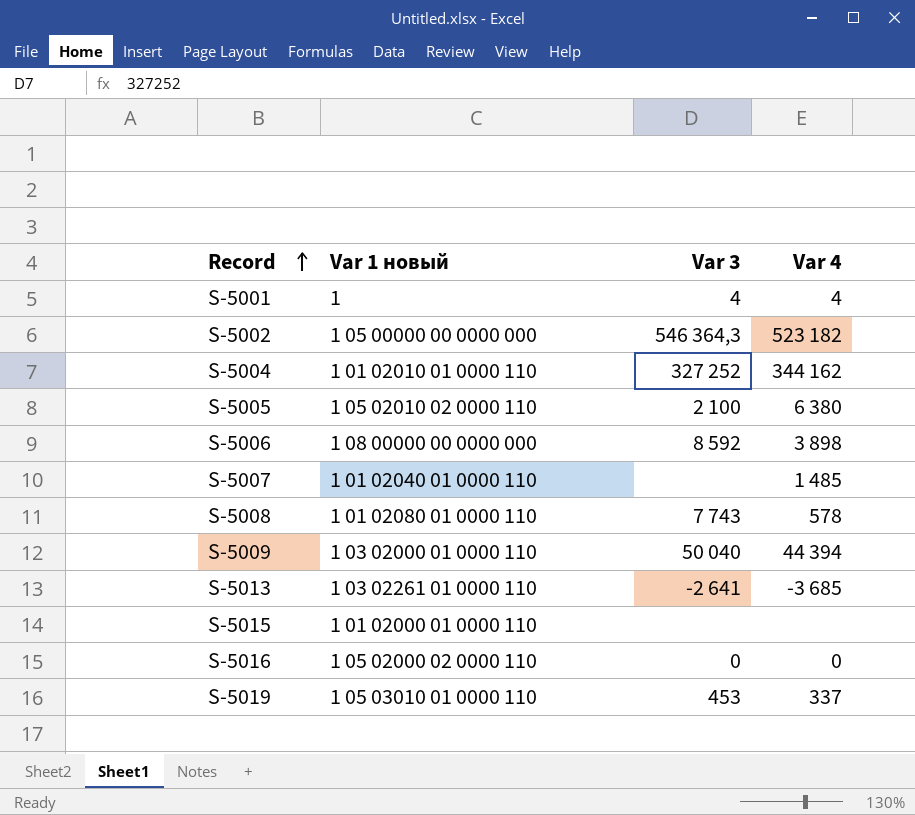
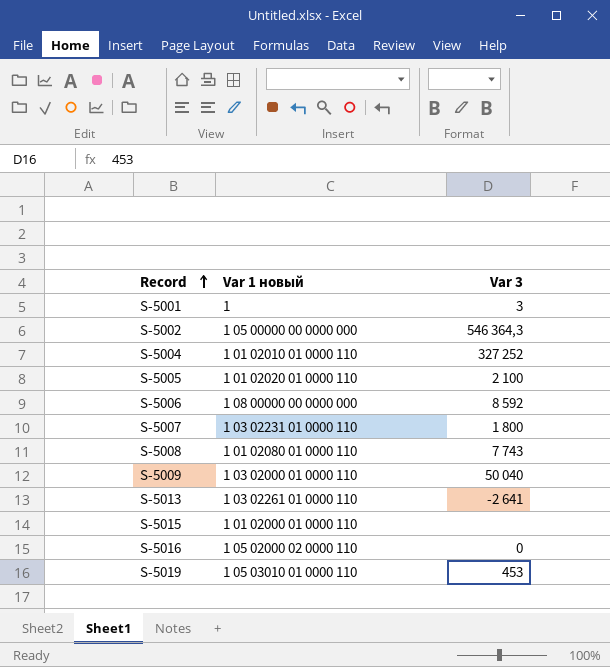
column Var 4 | position: 4 -> none
S-5001 | Var 3: 4 -> 3
S-5005 | Var 1 новый: 1 05 02010 02 0000 110 -> 1 01 02020 01 0000 110
S-5007 | Var 1 новый: 1 01 02040 01 0000 110 -> 1 03 02231 01 0000 110
S-5007 | Var 3: none -> 1 800

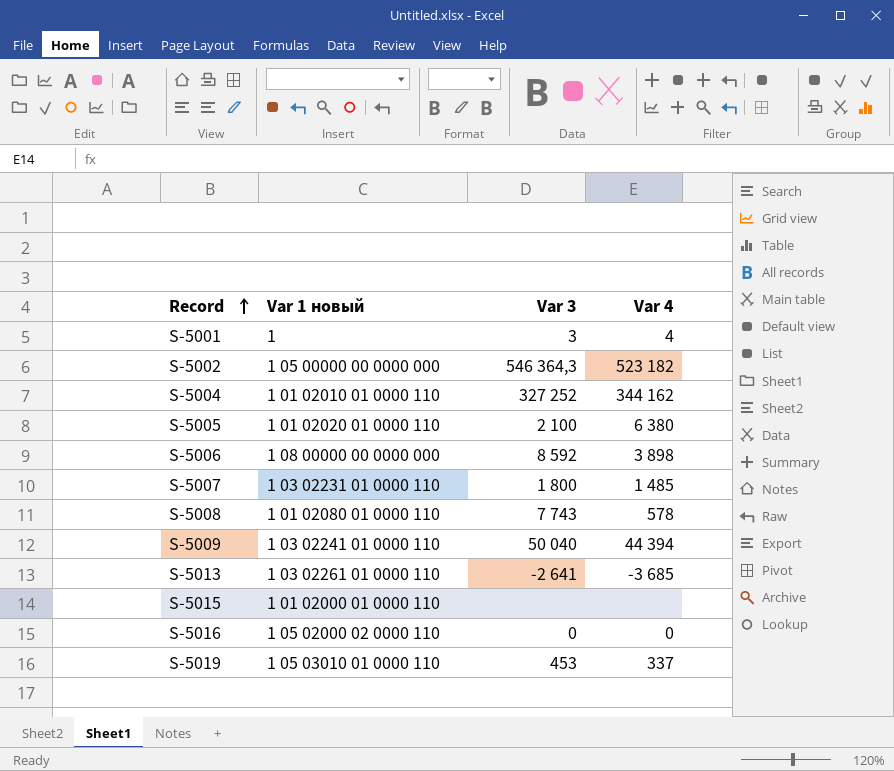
column Var 4 | position: none -> 4
S-5009 | Var 1 новый: 1 03 02000 01 0000 110 -> 1 03 02241 01 0000 110

